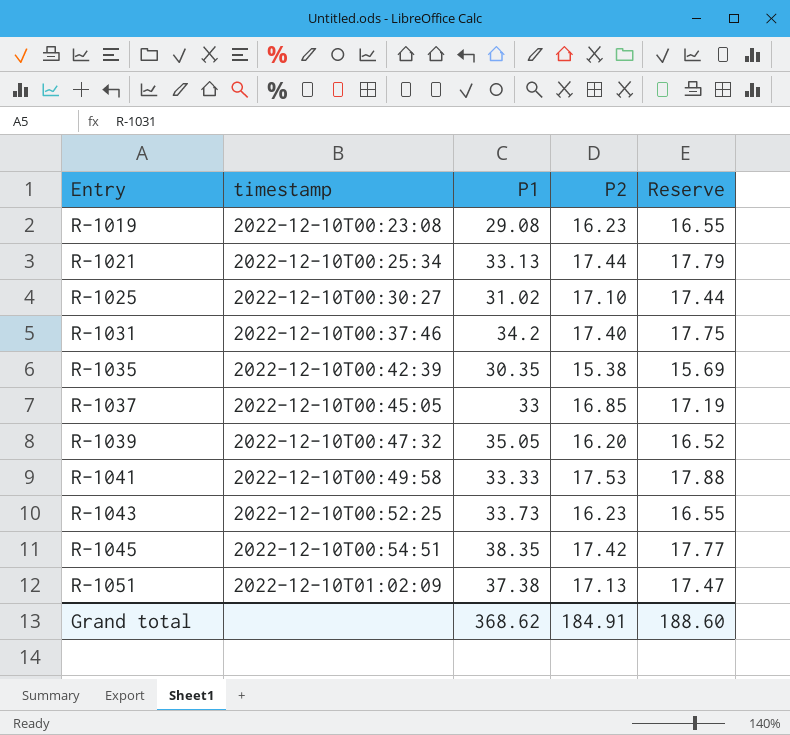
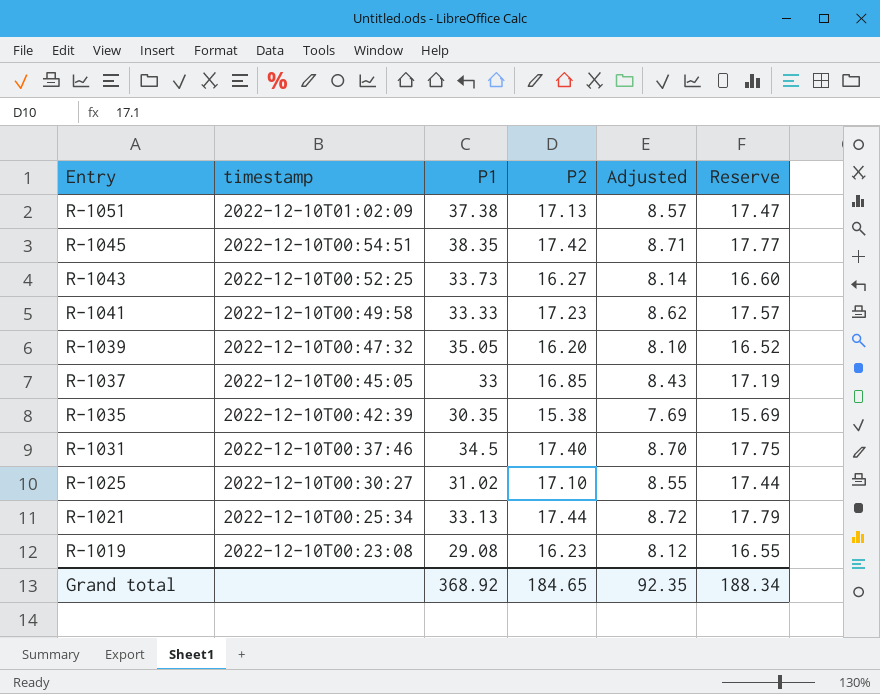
row order: Entry ascending -> Entry descending
column Adjusted | formula: none -> [P2] * 0.5
R-1043 | P2: 16.23 -> 16.27
R-1043 | Reserve: 16.55 -> 16.60
R-1041 | P2: 17.53 -> 17.23
R-1041 | Reserve: 17.88 -> 17.57
R-1031 | P1: 34.2 -> 34.5
Grand total | P1: 368.62 -> 368.92
Grand total | P2: 184.91 -> 184.65
Grand total | Reserve: 188.60 -> 188.34

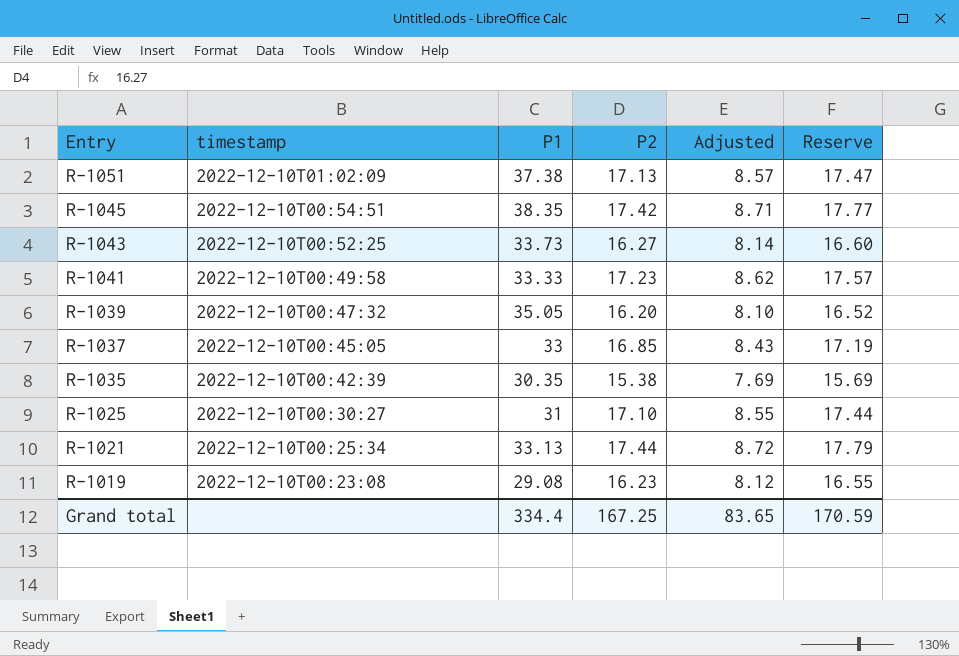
row R-1031: 2022-12-10T00:37:46 | 34.5 | 17.40 | 8.70 | 17.75 -> none
R-1025 | P1: 31.02 -> 31
Grand total | P1: 368.92 -> 334.4
Grand total | P2: 184.65 -> 167.25
Grand total | Adjusted: 92.35 -> 83.65
Grand total | Reserve: 188.34 -> 170.59

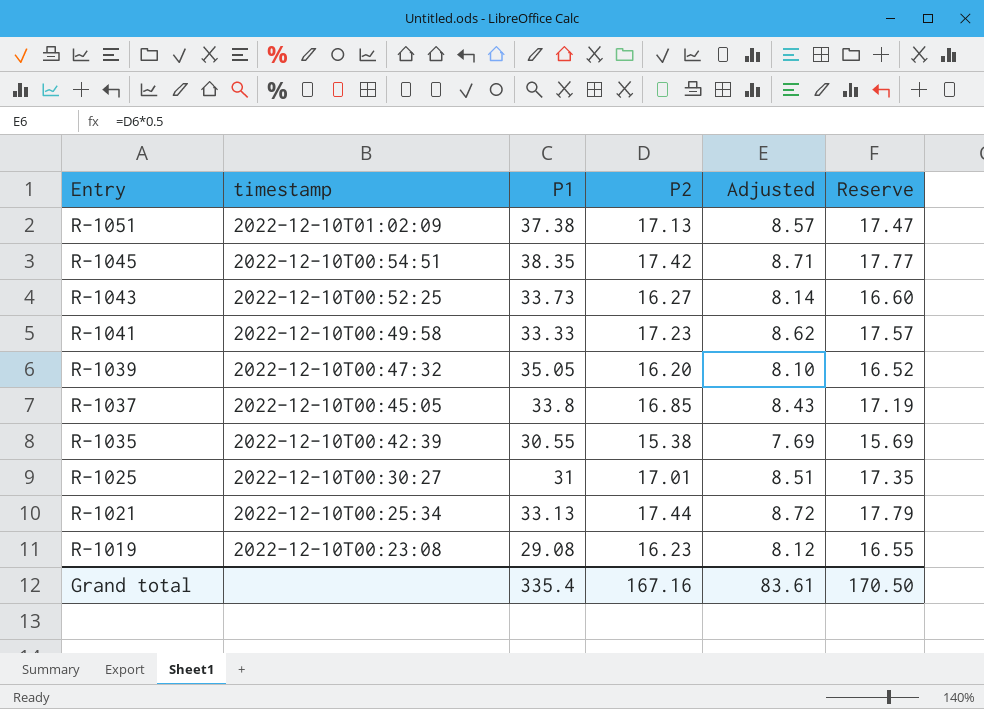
R-1037 | P1: 33 -> 33.8
R-1035 | P1: 30.35 -> 30.55
R-1025 | P2: 17.10 -> 17.01
R-1025 | Adjusted: 8.55 -> 8.51
R-1025 | Reserve: 17.44 -> 17.35
Grand total | P1: 334.4 -> 335.4
Grand total | P2: 167.25 -> 167.16
Grand total | Adjusted: 83.65 -> 83.61
Grand total | Reserve: 170.59 -> 170.50

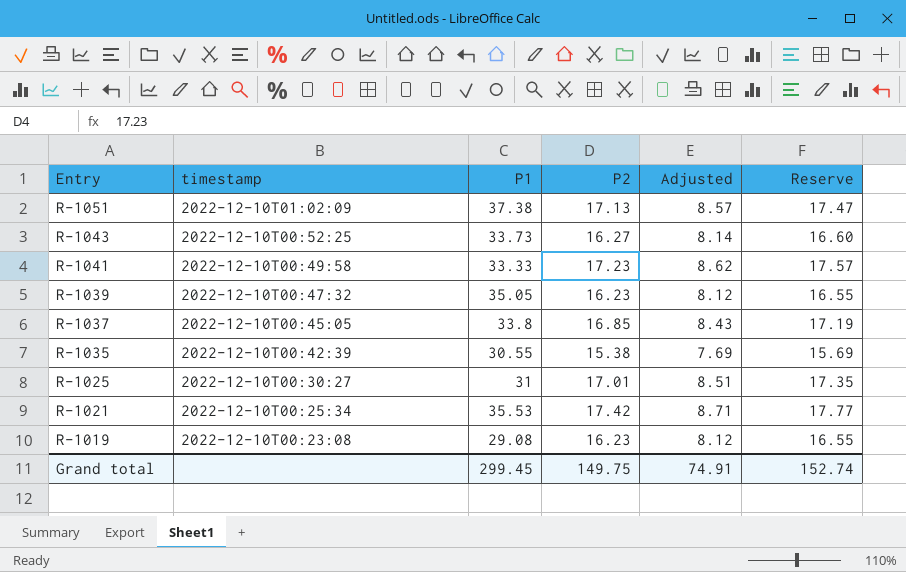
row R-1045: 2022-12-10T00:54:51 | 38.35 | 17.42 | 8.71 | 17.77 -> none
R-1039 | P2: 16.20 -> 16.23
R-1039 | Adjusted: 8.10 -> 8.12
R-1039 | Reserve: 16.52 -> 16.55
R-1021 | P1: 33.13 -> 35.53
R-1021 | P2: 17.44 -> 17.42
R-1021 | Adjusted: 8.72 -> 8.71
R-1021 | Reserve: 17.79 -> 17.77
Grand total | P1: 335.4 -> 299.45
Grand total | P2: 167.16 -> 149.75
Grand total | Adjusted: 83.61 -> 74.91
Grand total | Reserve: 170.50 -> 152.74

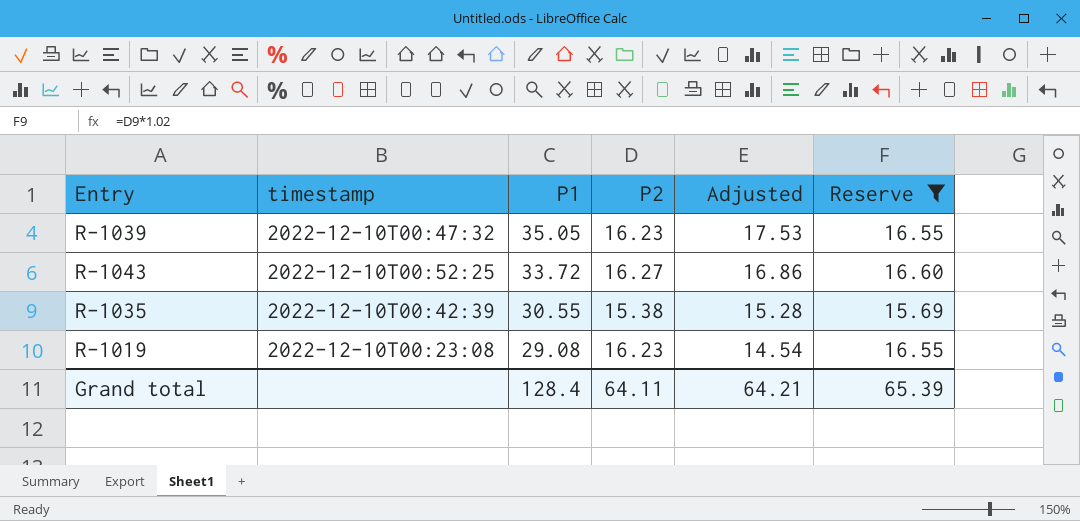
filter: none -> Reserve <= 16.60
row order: Entry descending -> P1 descending
column Adjusted | formula: [P2] * 0.5 -> [P1] * 0.5
R-1043 | P1: 33.73 -> 33.72
Grand total | P1: 299.45 -> 128.4
Grand total | P2: 149.75 -> 64.11
Grand total | Adjusted: 74.91 -> 64.21
Grand total | Reserve: 152.74 -> 65.39

